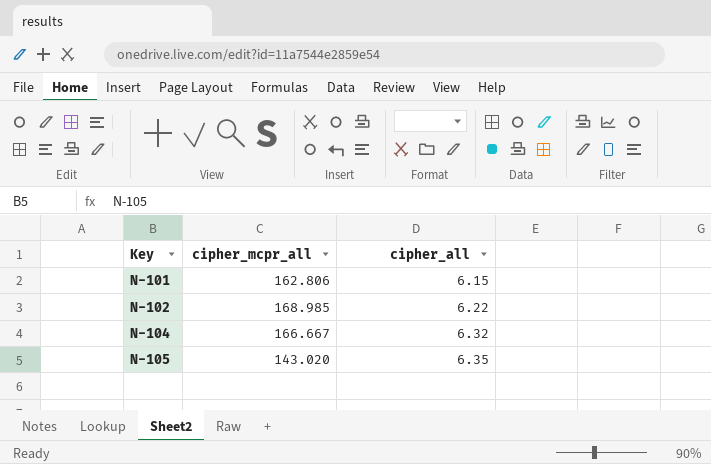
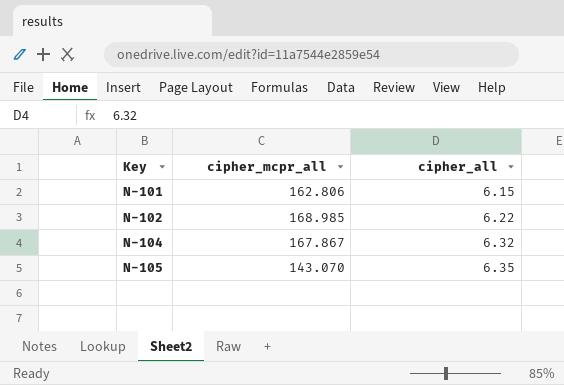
N-104 | cipher_mcpr_all: 166.667 -> 167.867
N-105 | cipher_mcpr_all: 143.020 -> 143.070

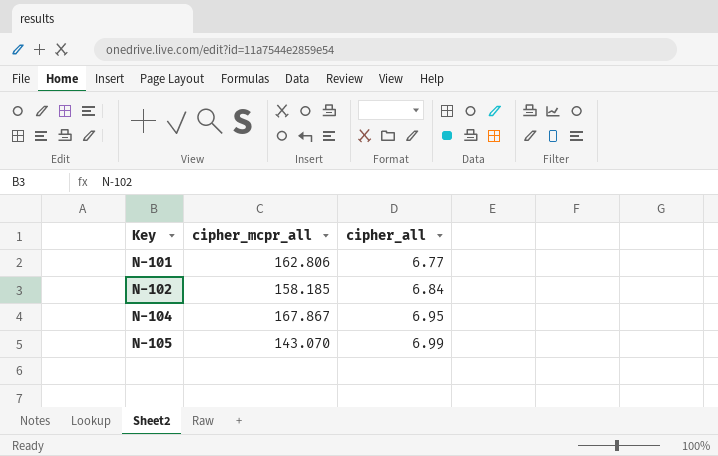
N-101 | cipher_all: 6.15 -> 6.77
N-102 | cipher_mcpr_all: 168.985 -> 158.185
N-102 | cipher_all: 6.22 -> 6.84
N-104 | cipher_all: 6.32 -> 6.95
N-105 | cipher_all: 6.35 -> 6.99

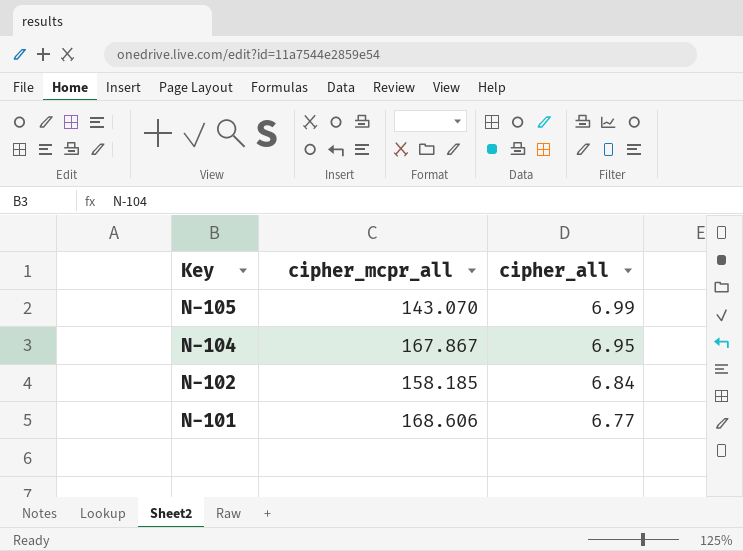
row order: Key ascending -> Key descending
N-101 | cipher_mcpr_all: 162.806 -> 168.606

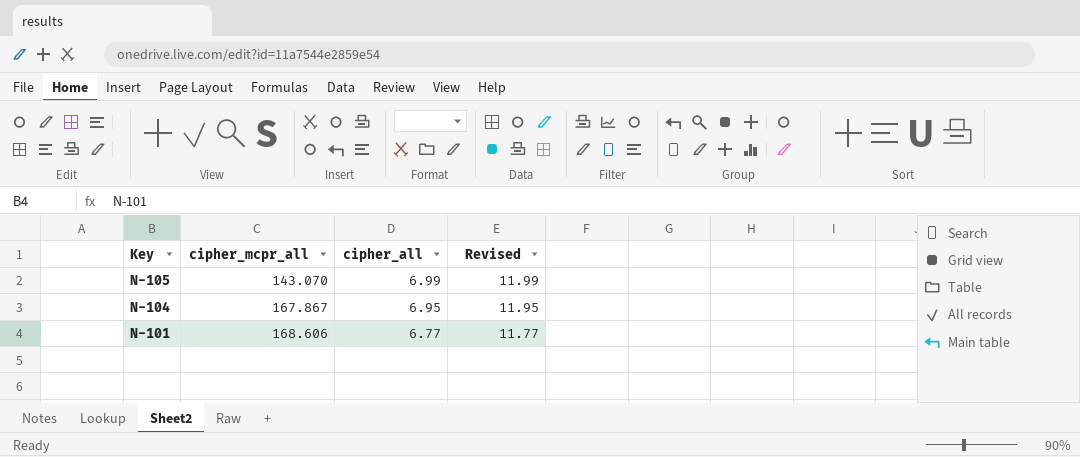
column Revised | formula: none -> [cipher_all] + 5
row N-102: 158.185 | 6.84 -> none

